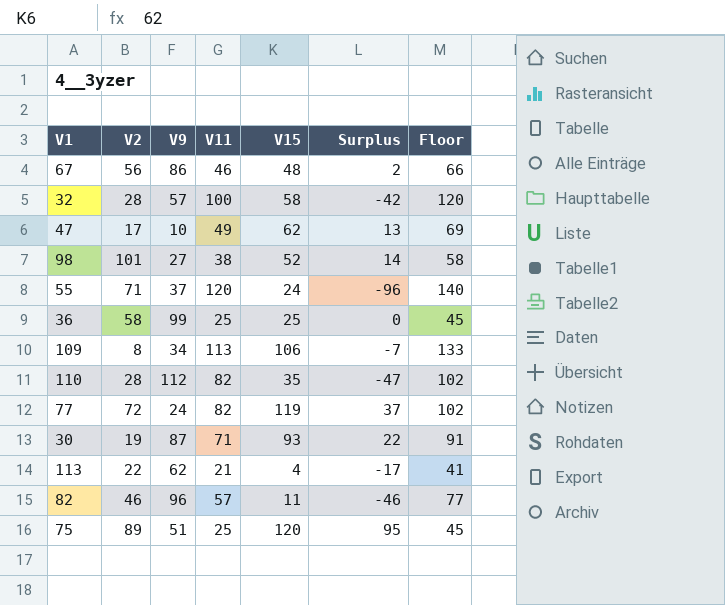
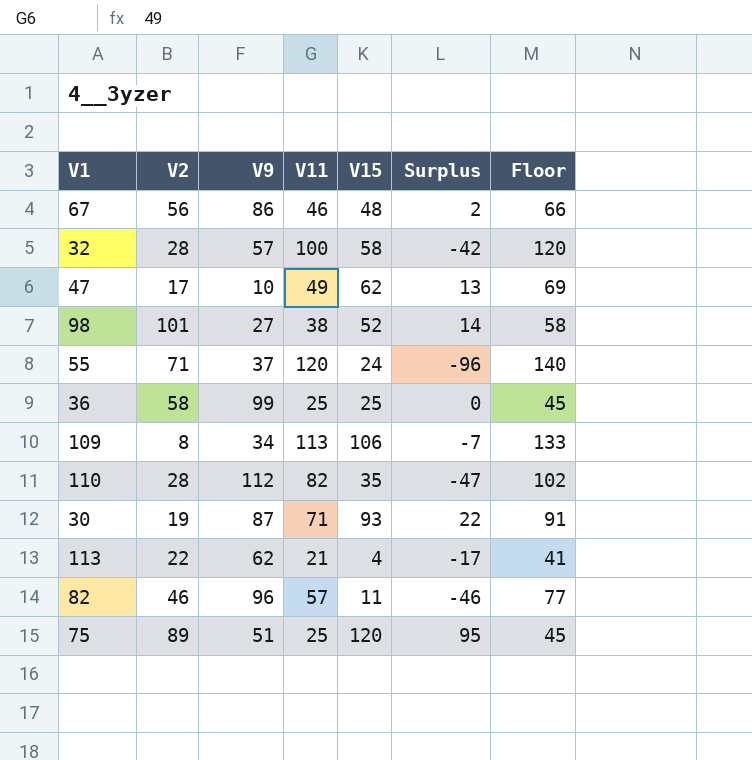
row 77: 72 | 24 | 82 | 119 | 37 | 102 -> none

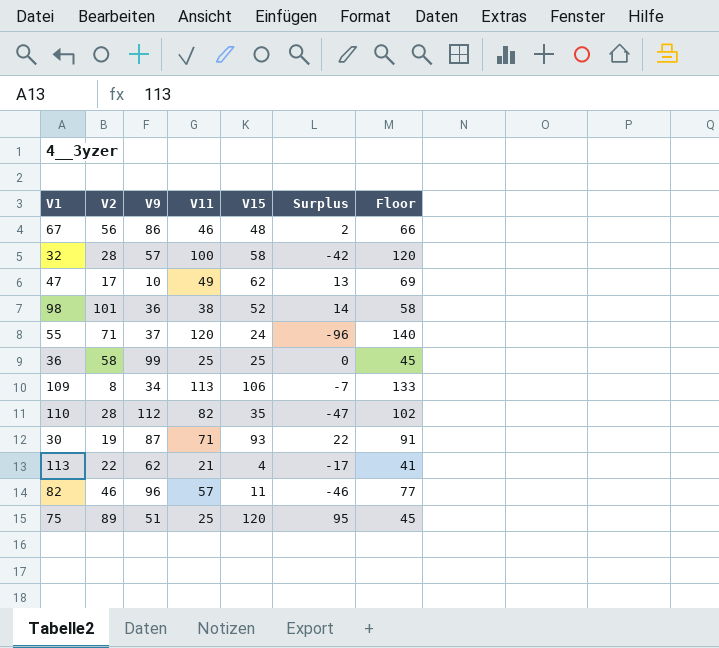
98 | V9: 27 -> 36

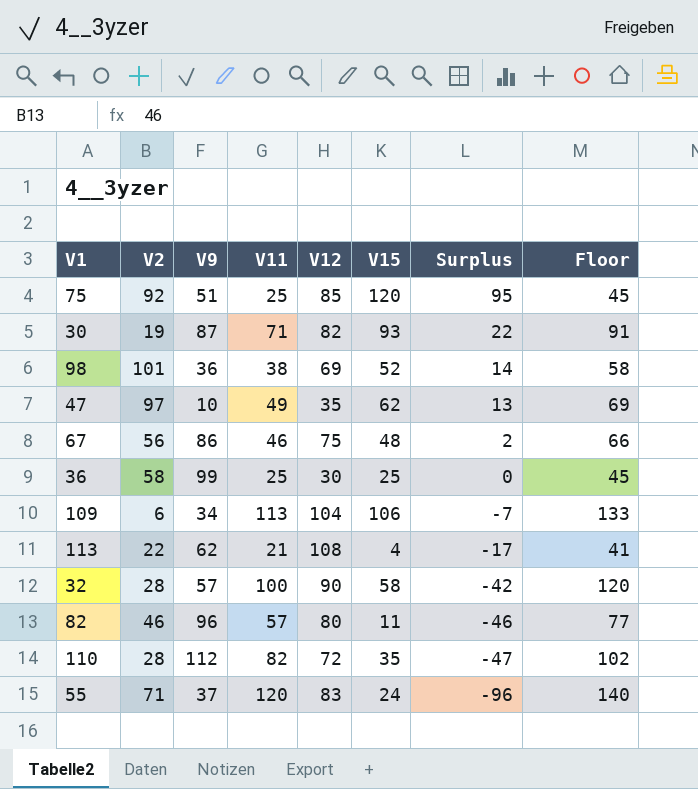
row order: none -> Surplus descending
column V12 | position: none -> 5
75 | V2: 89 -> 92
47 | V2: 17 -> 97
109 | V2: 8 -> 6

